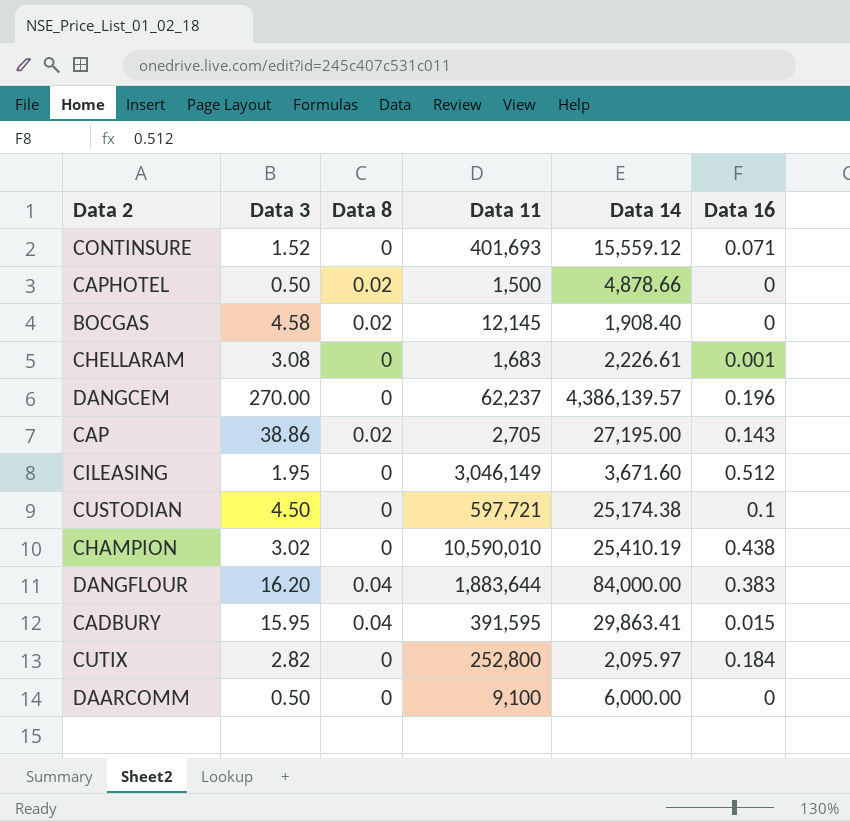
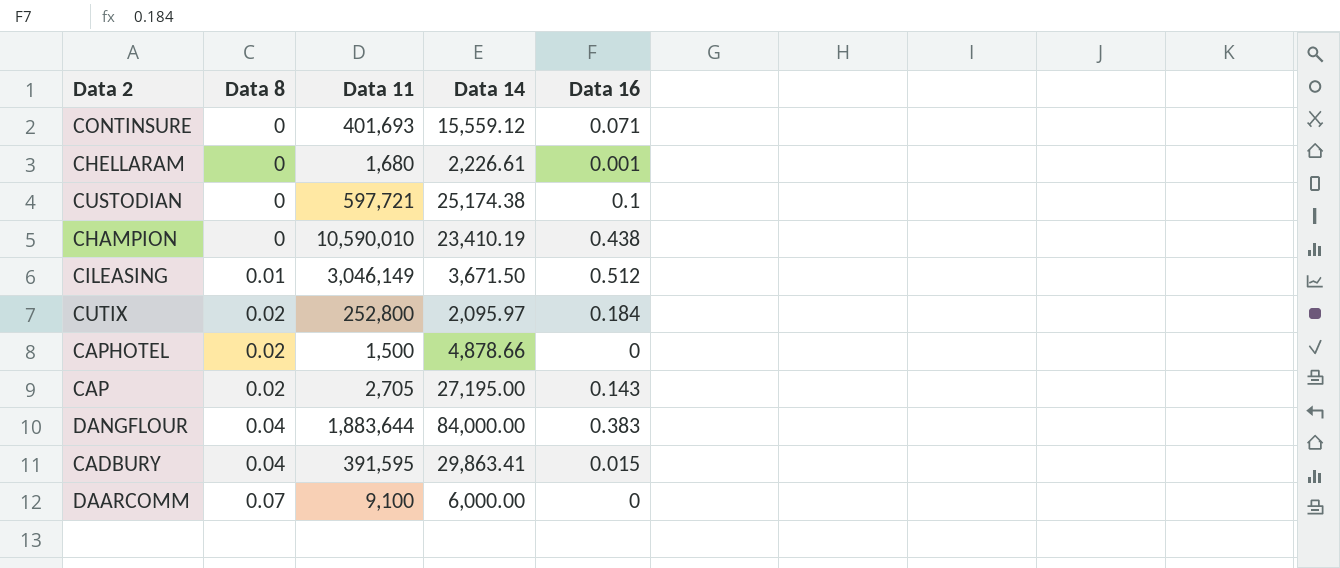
row order: none -> Data 8 ascending
column Data 3 | position: 2 -> none
row BOCGAS: 4.58 | 0.02 | 12,145 | 1,908.40 | 0 -> none
row DANGCEM: 270.00 | 0 | 62,237 | 4,386,139.57 | 0.196 -> none
CHELLARAM | Data 11: 1,683 -> 1,680
CHAMPION | Data 14: 25,410.19 -> 23,410.19
CILEASING | Data 8: 0 -> 0.01
CILEASING | Data 14: 3,671.60 -> 3,671.50
CUTIX | Data 8: 0 -> 0.02
DAARCOMM | Data 8: 0 -> 0.07

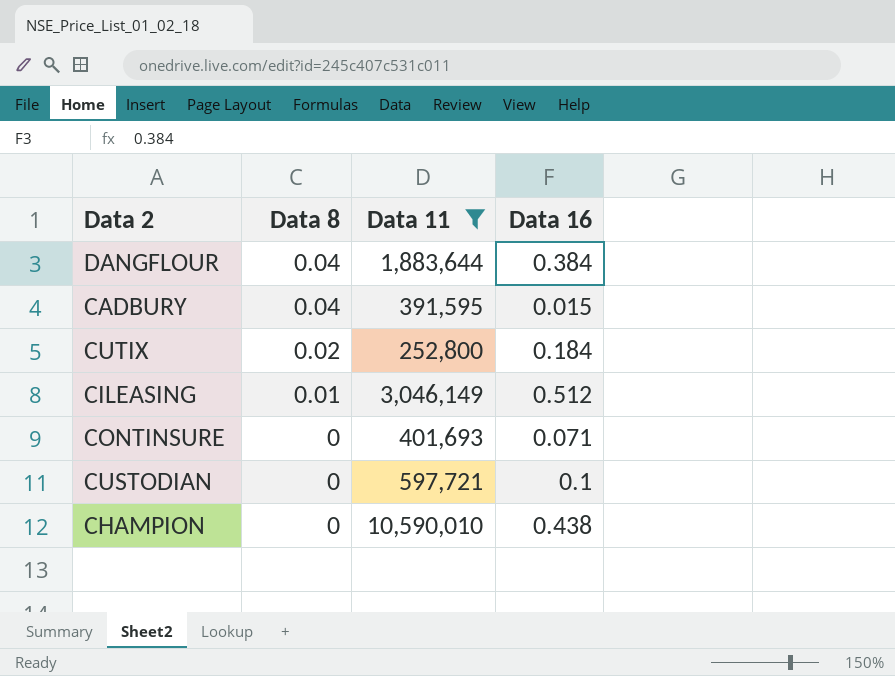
filter: none -> Data 11 >= 252,800
row order: Data 8 ascending -> Data 8 descending
column Data 14 | position: 4 -> none
DANGFLOUR | Data 16: 0.383 -> 0.384

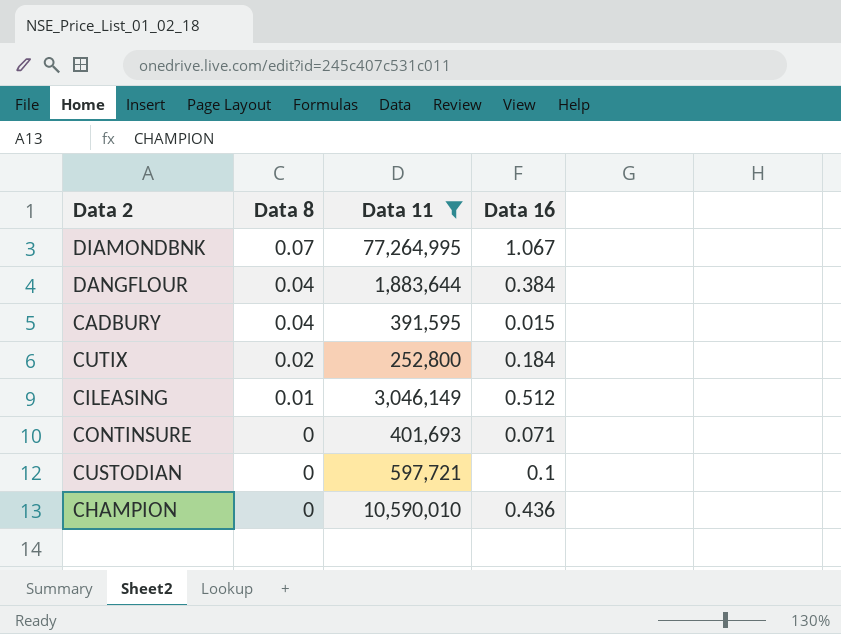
row DIAMONDBNK: none -> 0.07 | 77,264,995 | 1.067
CHAMPION | Data 16: 0.438 -> 0.436

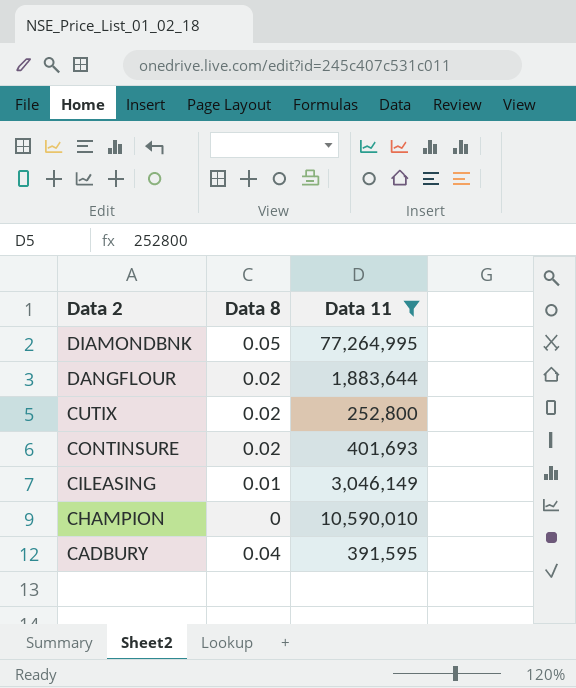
row order: Data 8 descending -> Data 2 descending
column Data 16 | position: 4 -> none
row CUSTODIAN: 0 | 597,721 | 0.1 -> none
DIAMONDBNK | Data 8: 0.07 -> 0.05
DANGFLOUR | Data 8: 0.04 -> 0.02
CONTINSURE | Data 8: 0 -> 0.02

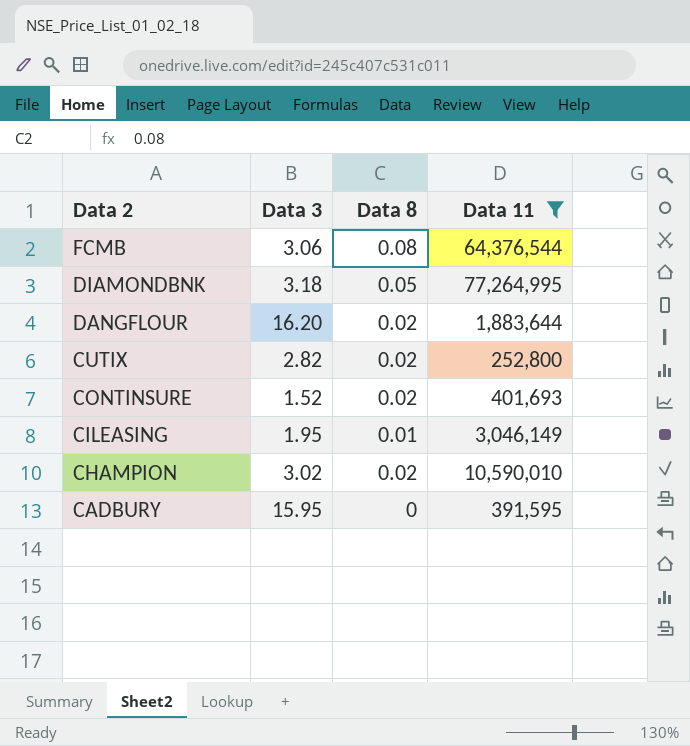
column Data 3 | position: none -> 2
row FCMB: none -> 3.06 | 0.08 | 64,376,544
CHAMPION | Data 8: 0 -> 0.02
CADBURY | Data 8: 0.04 -> 0

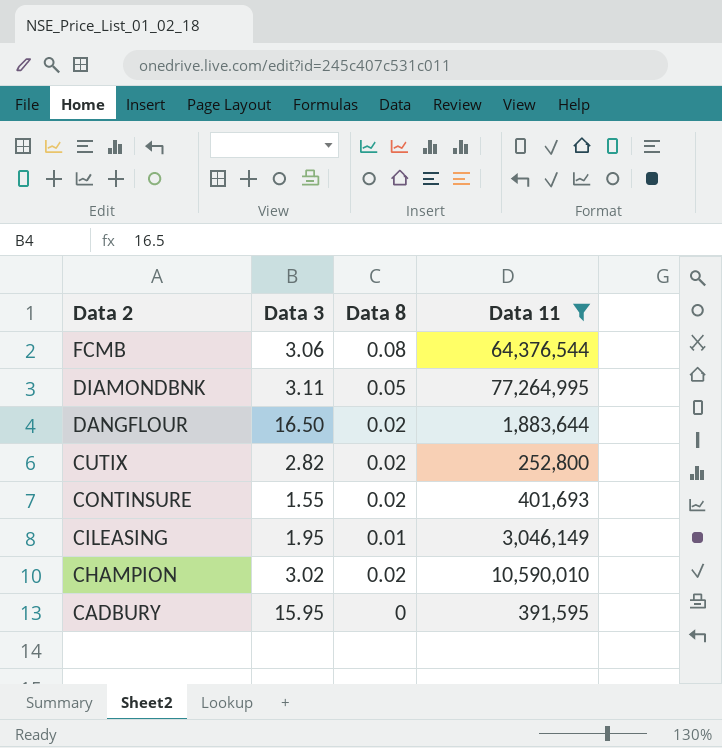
DIAMONDBNK | Data 3: 3.18 -> 3.11
DANGFLOUR | Data 3: 16.20 -> 16.50
CONTINSURE | Data 3: 1.52 -> 1.55

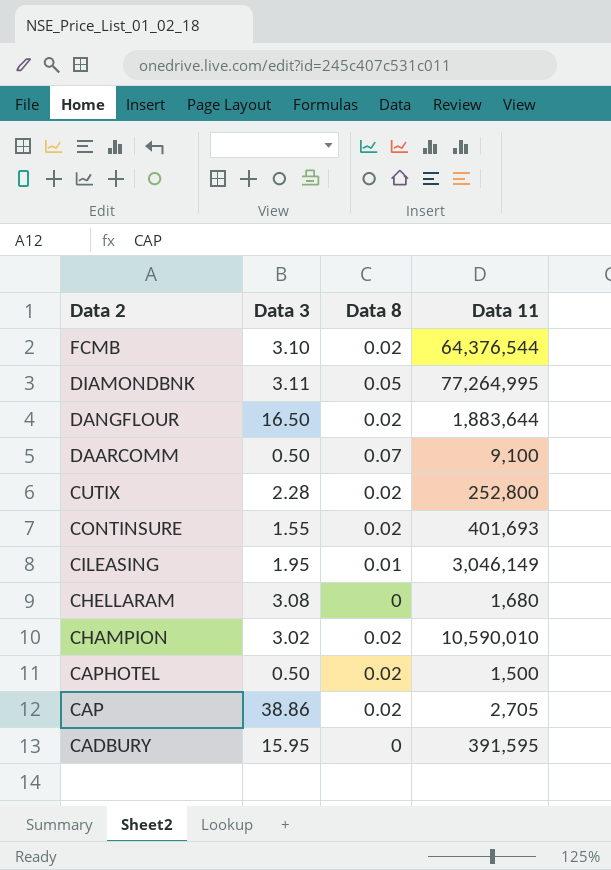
filter: Data 11 >= 252,800 -> none
FCMB | Data 3: 3.06 -> 3.10
FCMB | Data 8: 0.08 -> 0.02
CUTIX | Data 3: 2.82 -> 2.28

